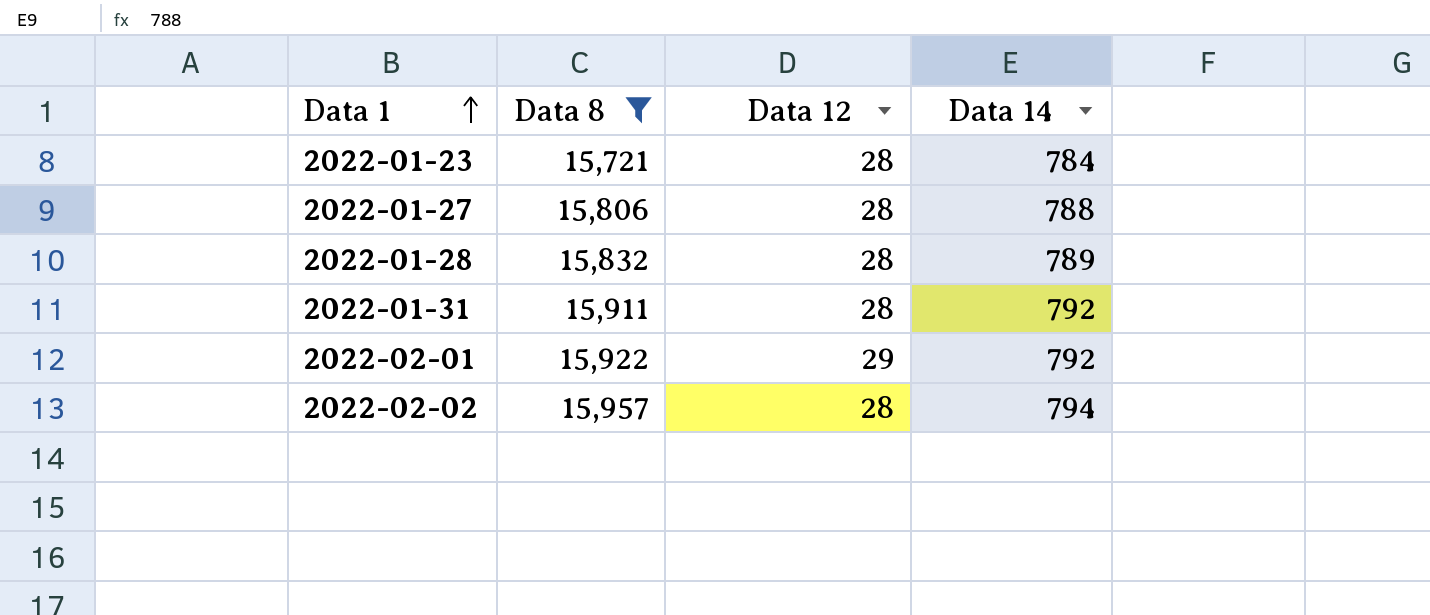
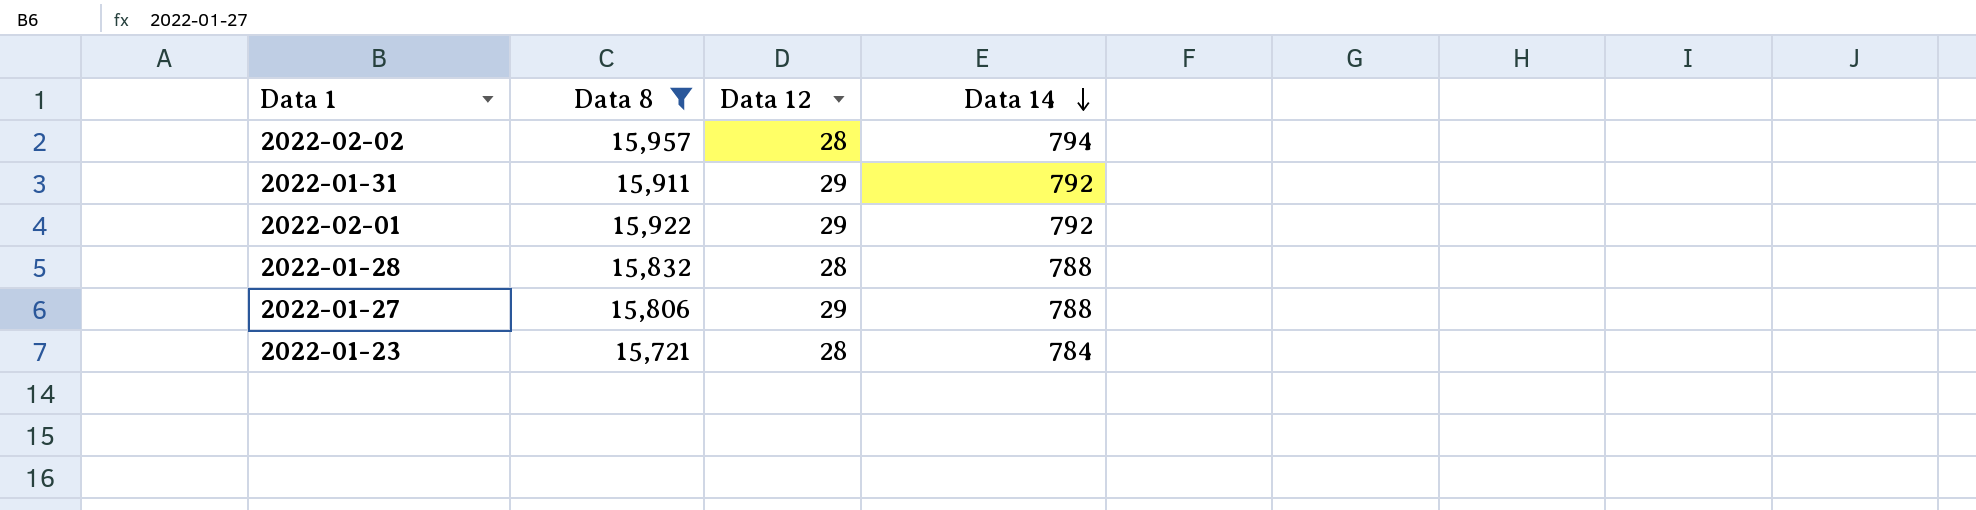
row order: Data 1 ascending -> Data 14 descending
2022-01-31 | Data 12: 28 -> 29
2022-01-28 | Data 14: 789 -> 788
2022-01-27 | Data 12: 28 -> 29

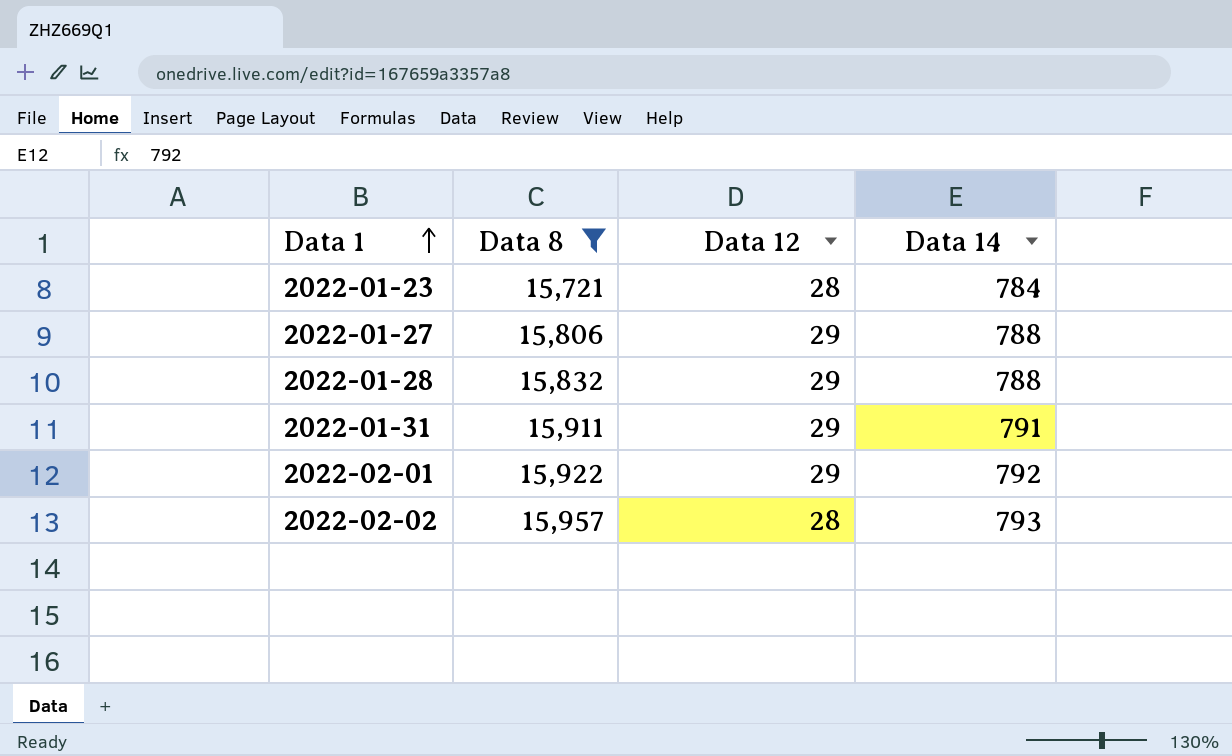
row order: Data 14 descending -> Data 1 ascending
2022-01-28 | Data 12: 28 -> 29
2022-01-31 | Data 14: 792 -> 791
2022-02-02 | Data 14: 794 -> 793

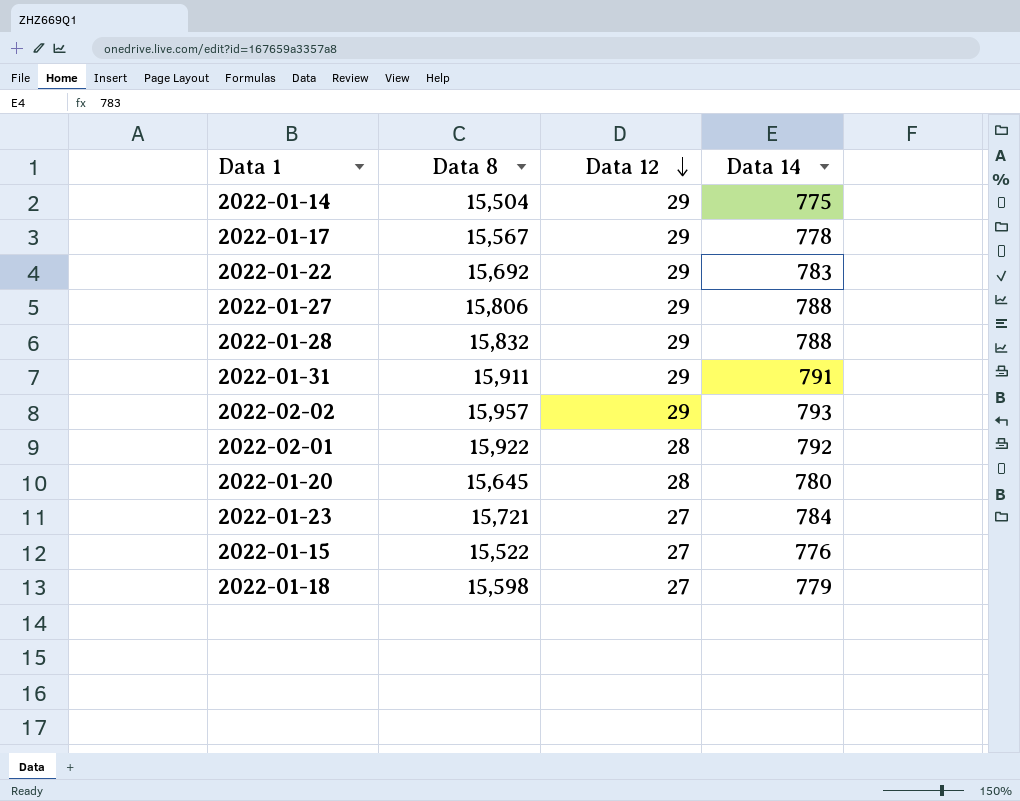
filter: Data 8 >= 15,721 -> none
row order: Data 1 ascending -> Data 12 descending
2022-02-02 | Data 12: 28 -> 29
2022-02-01 | Data 12: 29 -> 28
2022-01-23 | Data 12: 28 -> 27

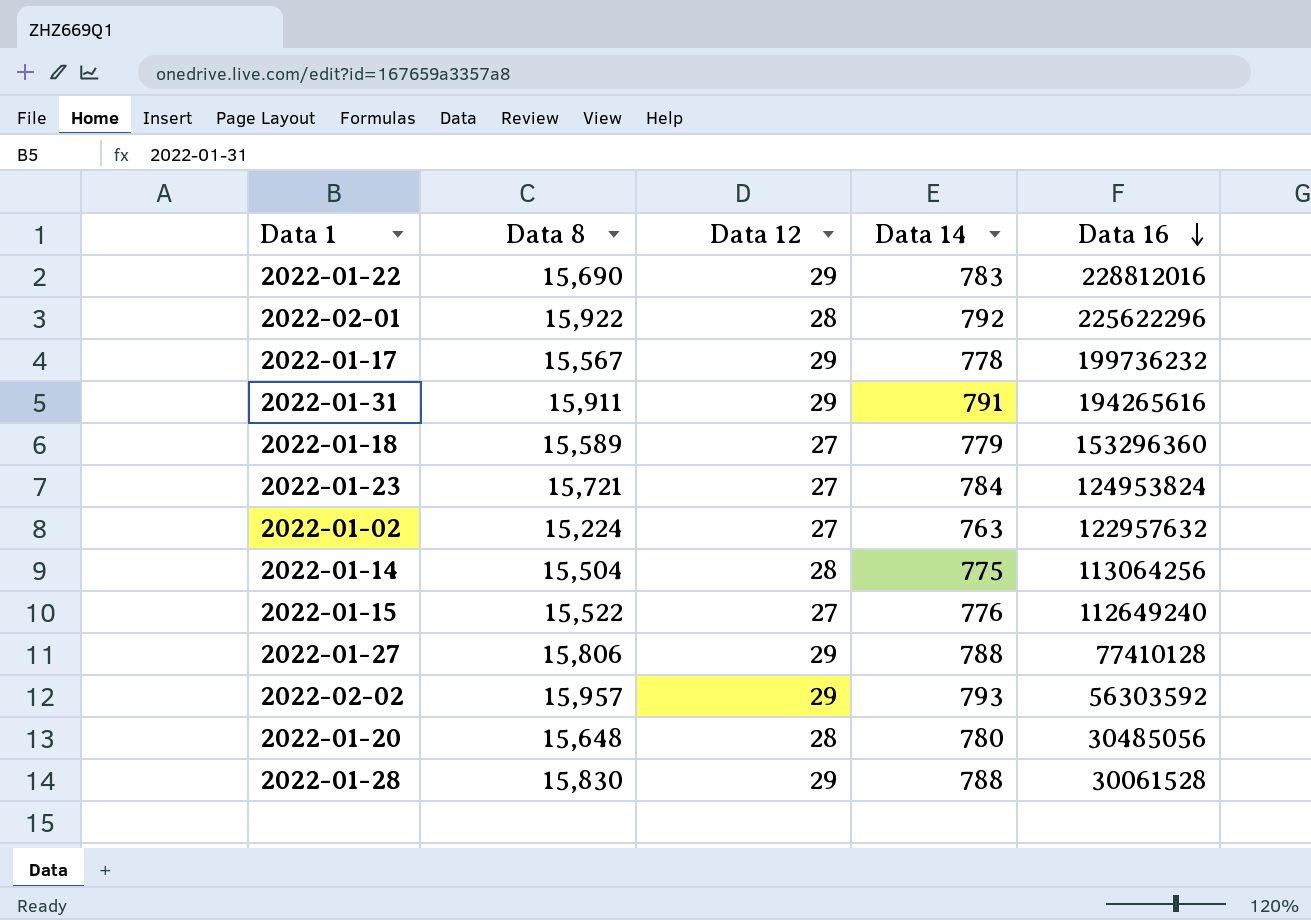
row order: Data 12 descending -> Data 16 descending
column Data 16 | position: none -> 5
2022-01-22 | Data 8: 15,692 -> 15,690
2022-01-18 | Data 8: 15,598 -> 15,589
row 2022-01-02: none -> 15,224 | 27 | 763 | 122957632
2022-01-14 | Data 12: 29 -> 28
2022-01-20 | Data 8: 15,645 -> 15,648
2022-01-28 | Data 8: 15,832 -> 15,830

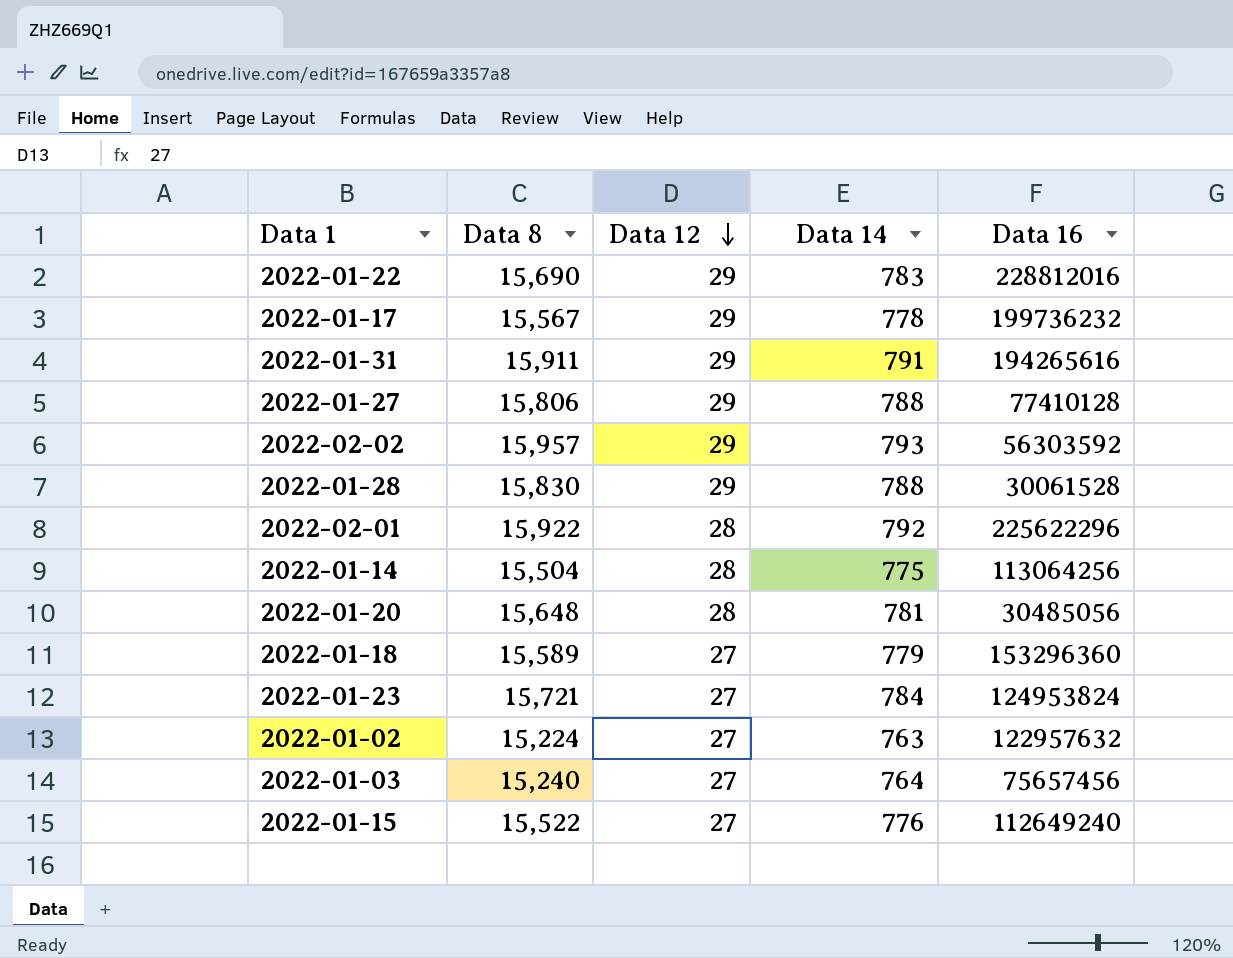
row order: Data 16 descending -> Data 12 descending
2022-01-20 | Data 14: 780 -> 781
row 2022-01-03: none -> 15,240 | 27 | 764 | 75657456

